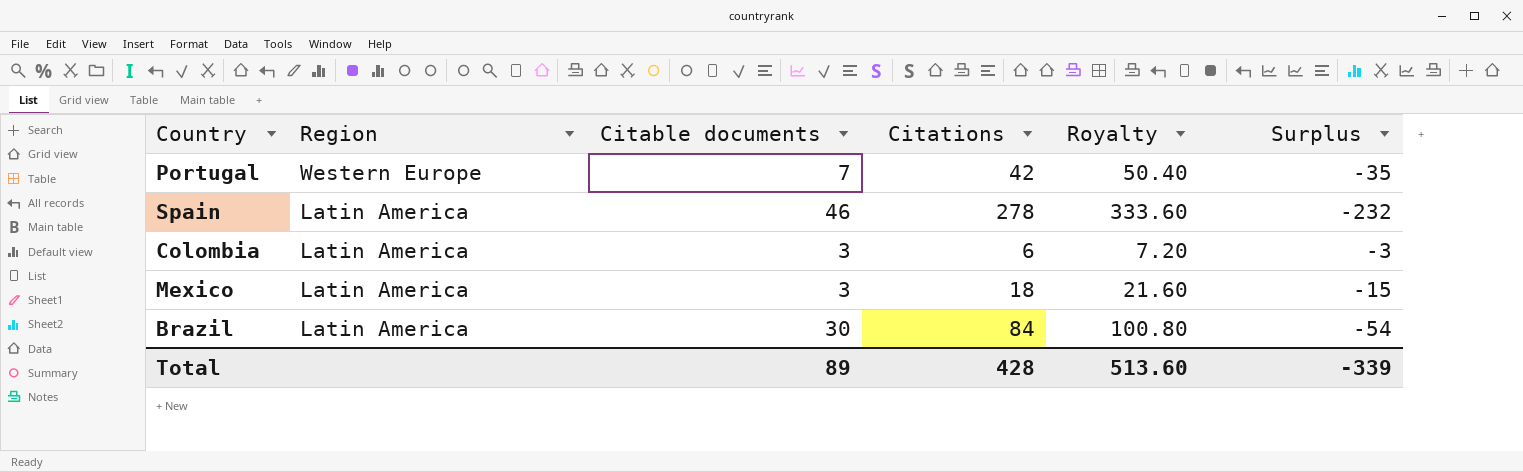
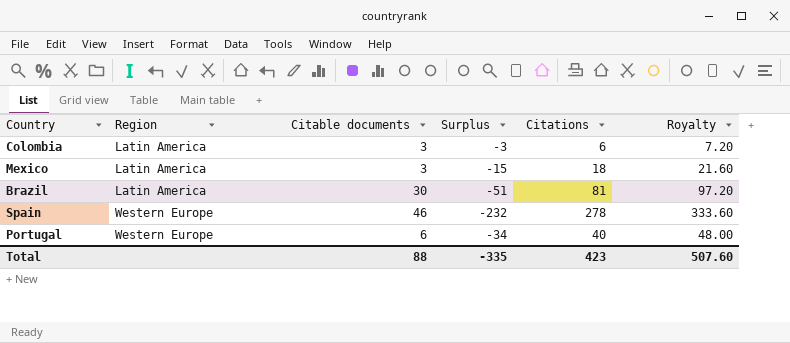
row order: Region descending -> Region ascending
column Surplus | position: 6 -> 4
Brazil | Surplus: -54 -> -51
Brazil | Citations: 84 -> 81
Brazil | Royalty: 100.80 -> 97.20
Spain | Region: Latin America -> Western Europe
Portugal | Citable documents: 7 -> 6
Portugal | Surplus: -35 -> -34
Portugal | Citations: 42 -> 40
Portugal | Royalty: 50.40 -> 48.00
Total | Citable documents: 89 -> 88
Total | Surplus: -339 -> -335
Total | Citations: 428 -> 423
Total | Royalty: 513.60 -> 507.60

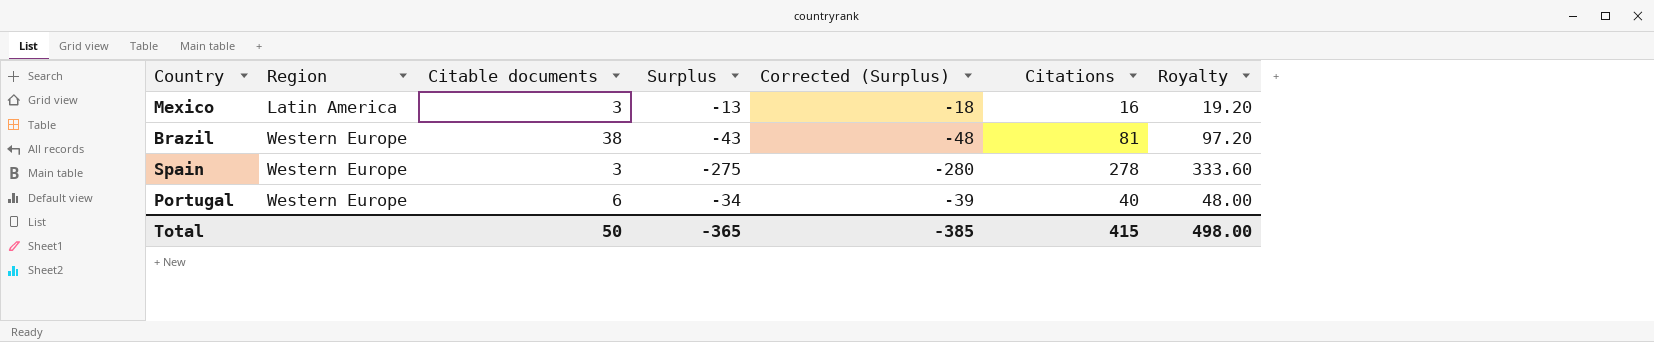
column Corrected (Surplus) | formula: none -> [Surplus] - 5
row Colombia: Latin America | 3 | -3 | 6 | 7.20 -> none
Mexico | Surplus: -15 -> -13
Mexico | Citations: 18 -> 16
Mexico | Royalty: 21.60 -> 19.20
Brazil | Region: Latin America -> Western Europe
Brazil | Citable documents: 30 -> 38
Brazil | Surplus: -51 -> -43
Spain | Citable documents: 46 -> 3
Spain | Surplus: -232 -> -275
Total | Citable documents: 88 -> 50
Total | Surplus: -335 -> -365
Total | Citations: 423 -> 415
Total | Royalty: 507.60 -> 498.00

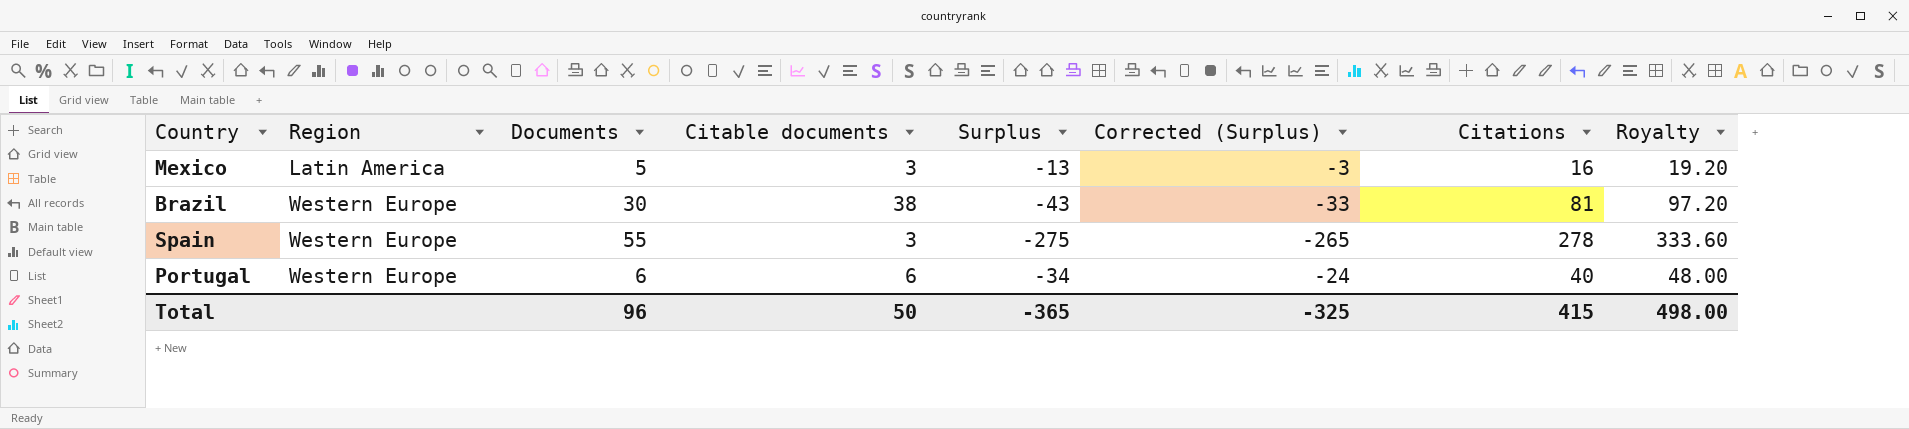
column Documents | position: none -> 3
column Corrected (Surplus) | formula: [Surplus] - 5 -> [Surplus] + 10
Total | Corrected (Surplus): -385 -> -325

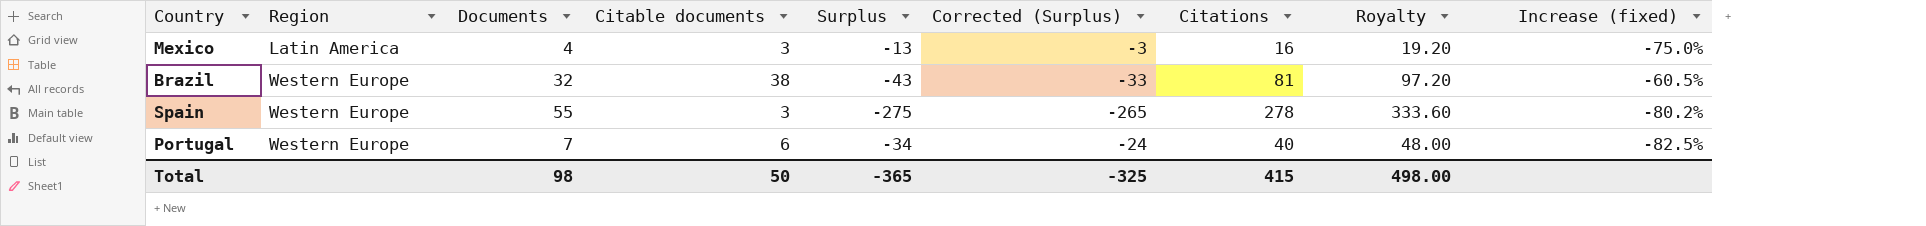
column Increase (fixed) | formula: none -> ([Documents] - [Citations]) / [Citations]
Mexico | Documents: 5 -> 4
Brazil | Documents: 30 -> 32
Portugal | Documents: 6 -> 7
Total | Documents: 96 -> 98

